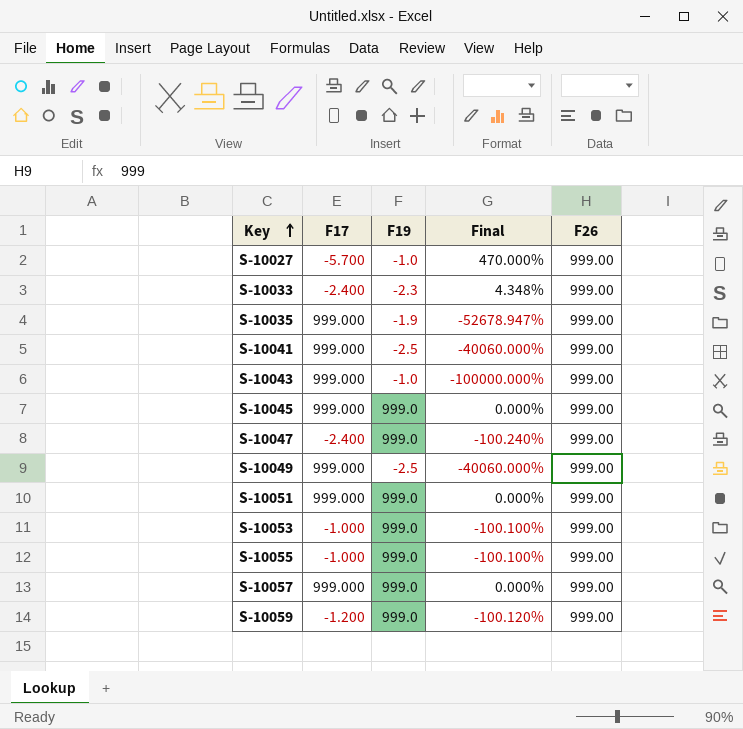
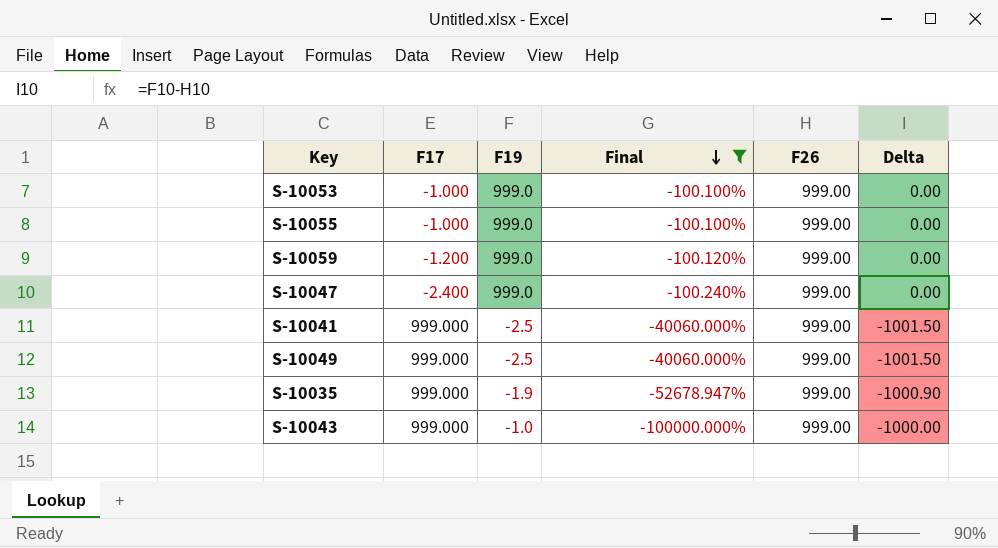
filter: none -> Final <= -100.100%
row order: Key ascending -> Final descending
column Delta | formula: none -> [F19] - [F26]

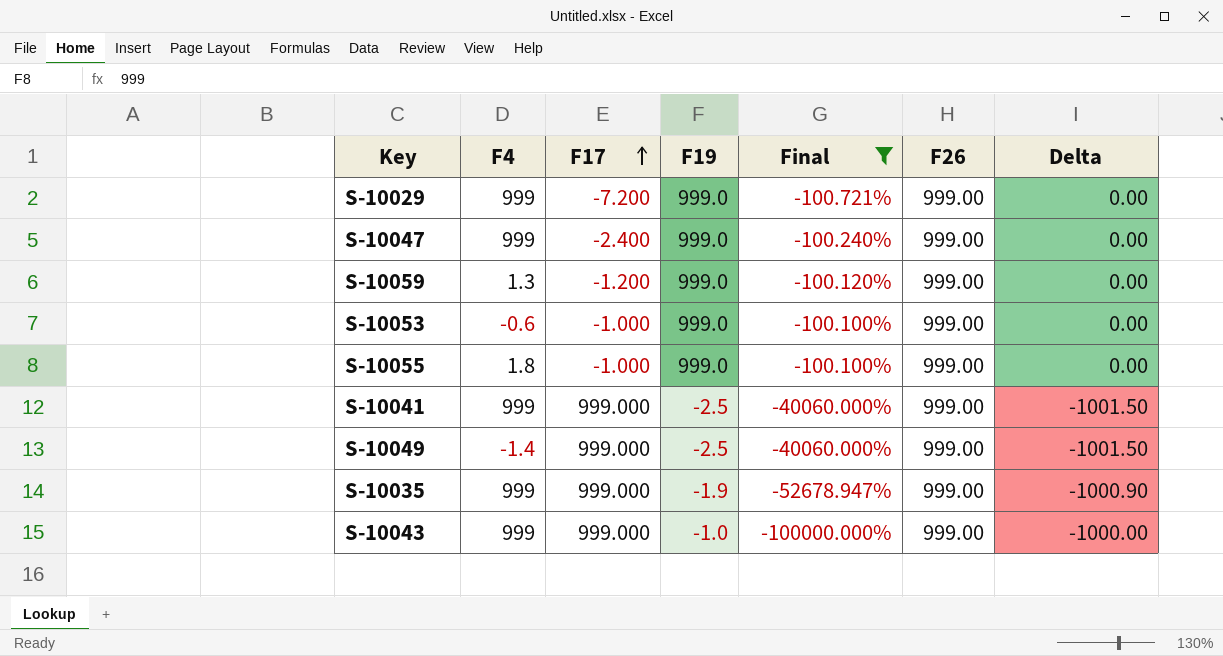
row order: Final descending -> F17 ascending
column F4 | position: none -> 2
row S-10029: none -> 999 | -7.200 | 999.0 | -100.721% | 999.00 | 0.00

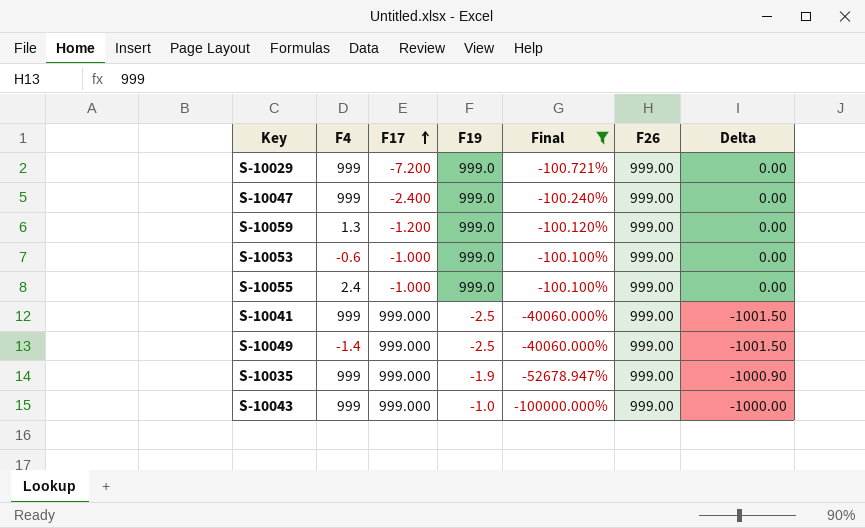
S-10055 | F4: 1.8 -> 2.4

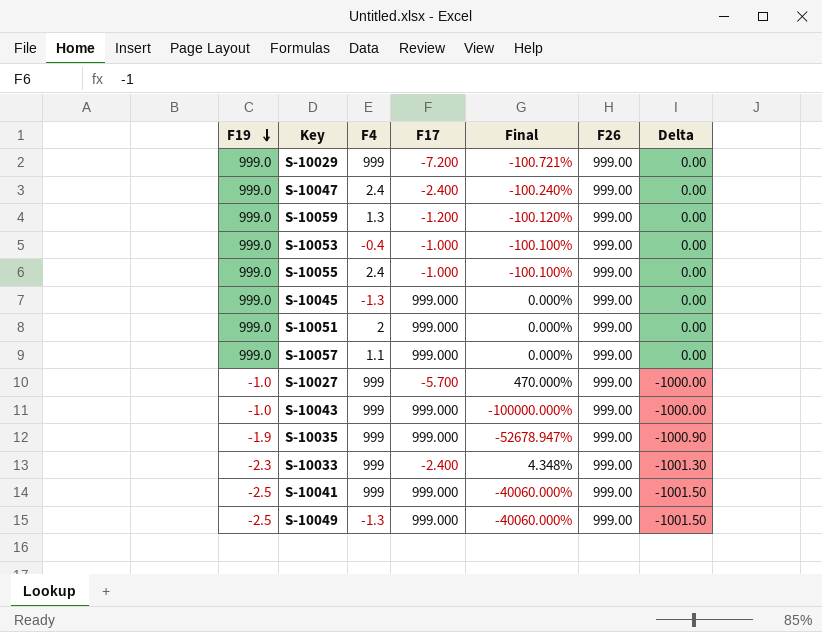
filter: Final <= -100.100% -> none
row order: F17 ascending -> F19 descending
column F19 | position: 4 -> 1
S-10047 | F4: 999 -> 2.4
S-10053 | F4: -0.6 -> -0.4
S-10049 | F4: -1.4 -> -1.3

